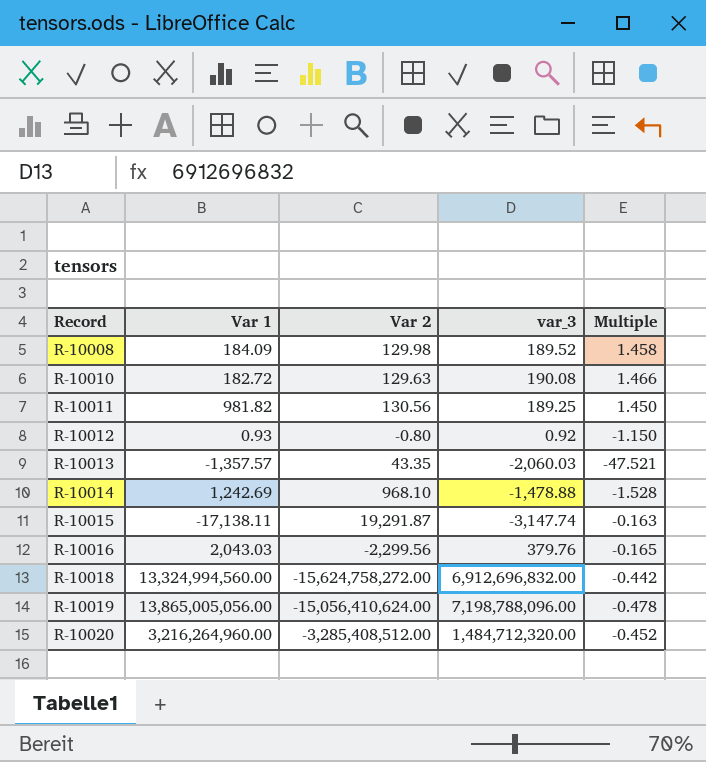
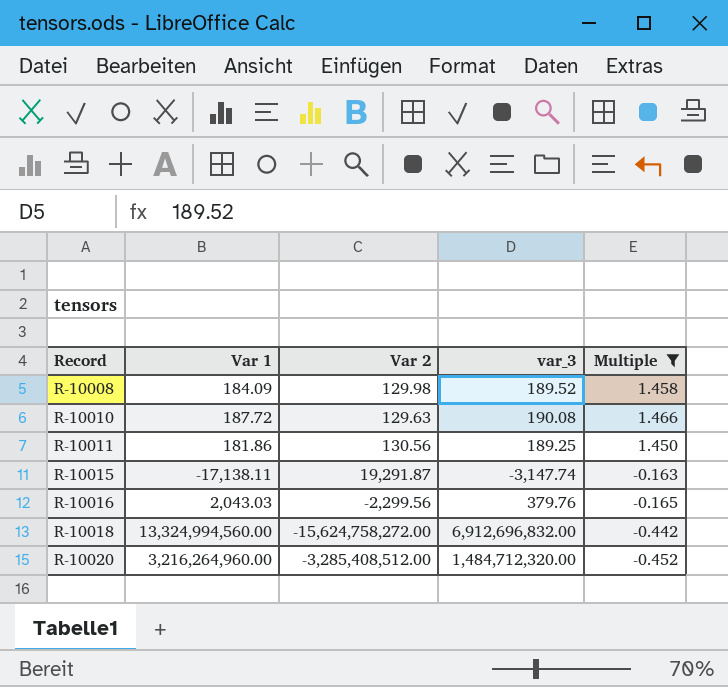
filter: none -> Multiple >= -0.452
R-10010 | Var 1: 182.72 -> 187.72
R-10011 | Var 1: 981.82 -> 181.86

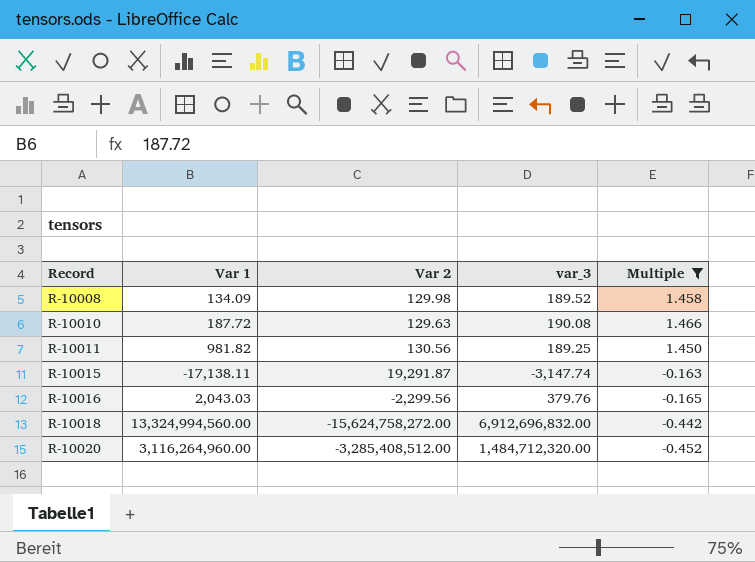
R-10008 | Var 1: 184.09 -> 134.09
R-10011 | Var 1: 181.86 -> 981.82
R-10020 | Var 1: 3,216,264,960.00 -> 3,116,264,960.00

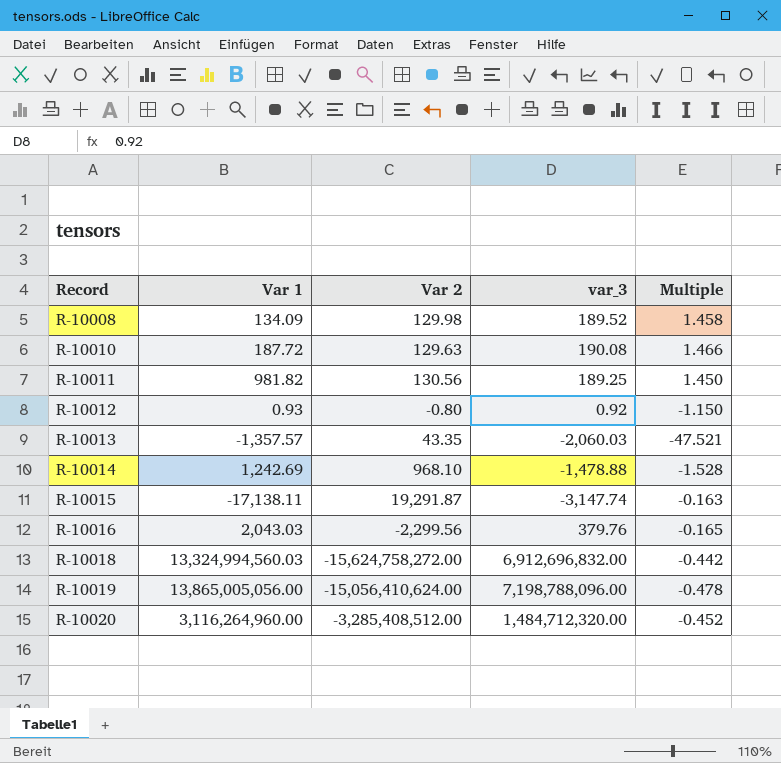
filter: Multiple >= -0.452 -> none
R-10018 | Var 1: 13,324,994,560.00 -> 13,324,994,560.03

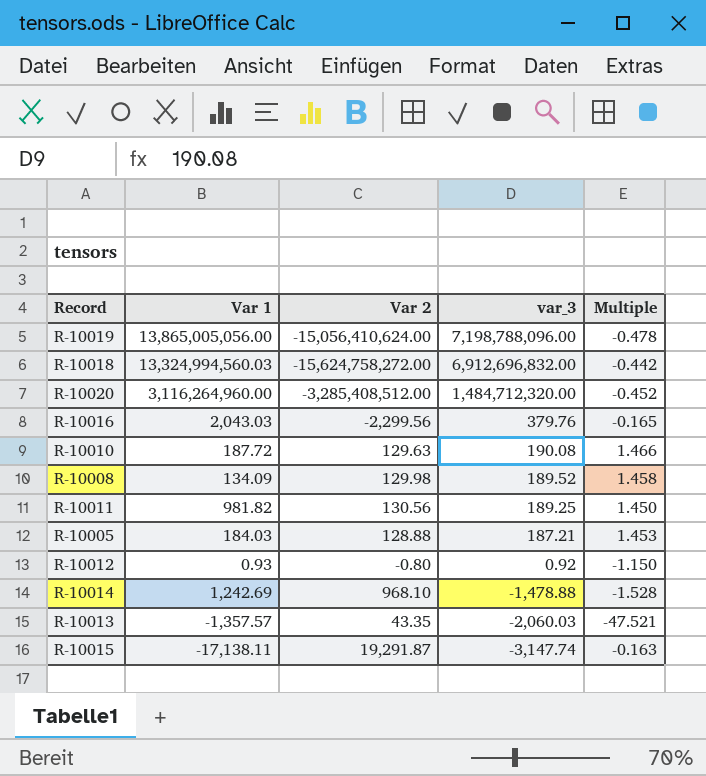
row order: Record ascending -> var_3 descending
row R-10005: none -> 184.03 | 128.88 | 187.21 | 1.453

